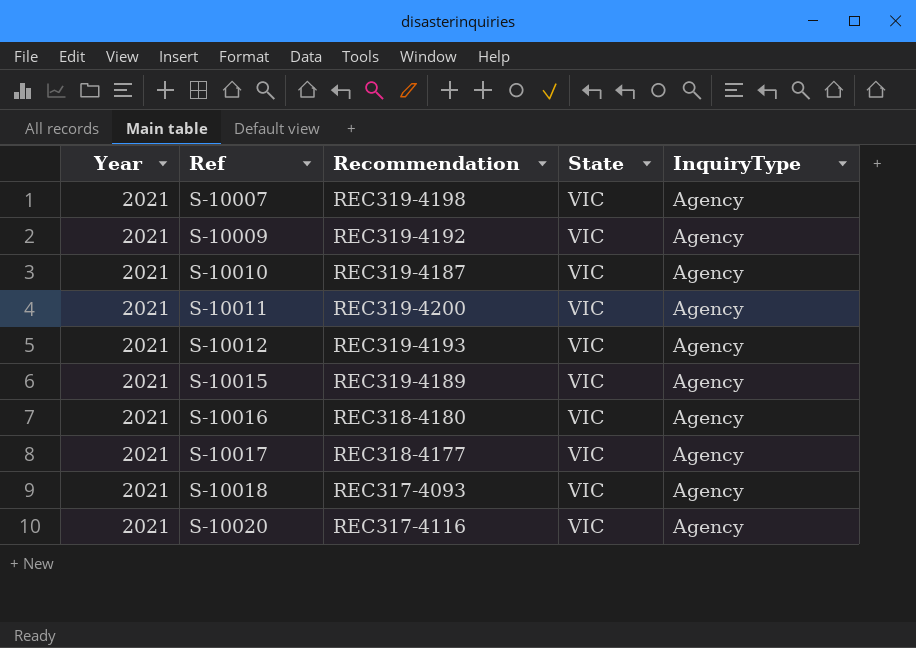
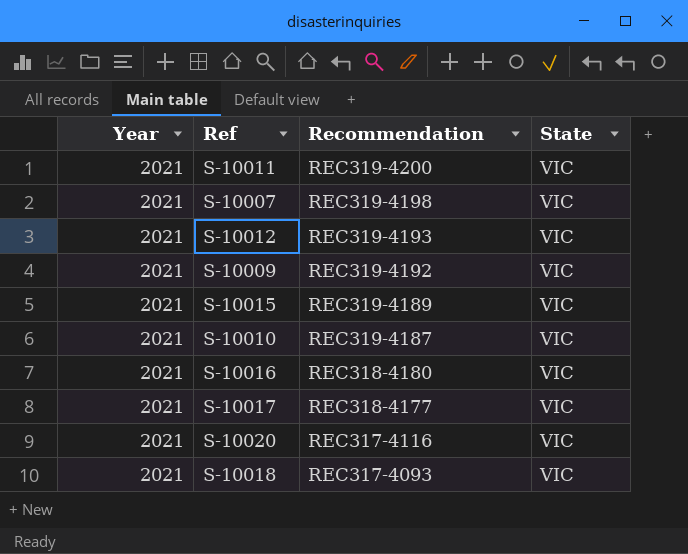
row order: Ref ascending -> Recommendation descending
column InquiryType | position: 5 -> none

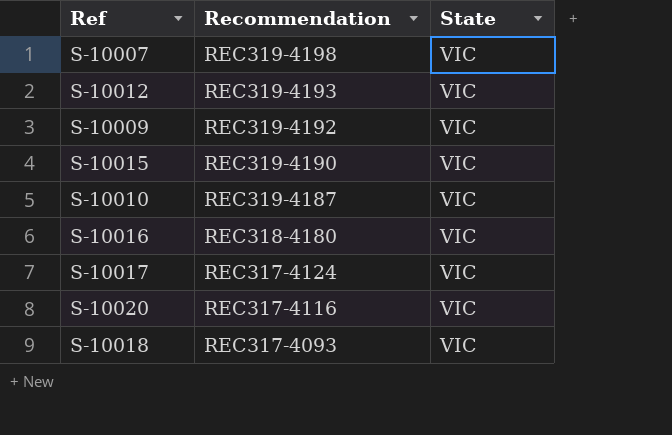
column Year | position: 1 -> none
row S-10011: 2021 | REC319-4200 | VIC -> none
S-10015 | Recommendation: REC319-4189 -> REC319-4190
S-10017 | Recommendation: REC318-4177 -> REC317-4124

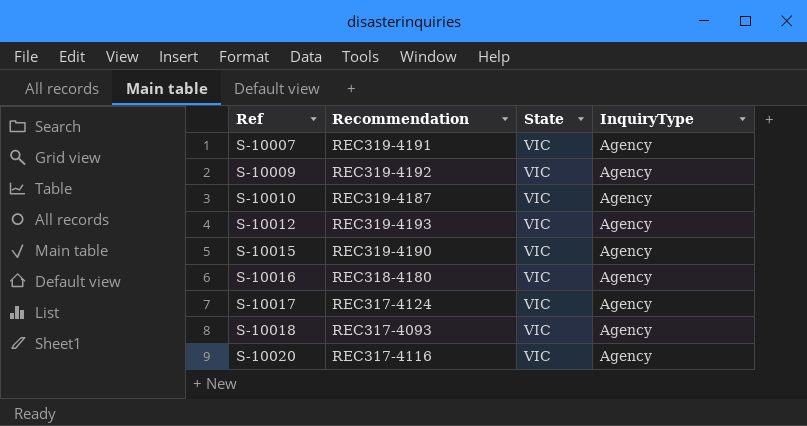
row order: Recommendation descending -> Ref ascending
column InquiryType | position: none -> 4
S-10007 | Recommendation: REC319-4198 -> REC319-4191

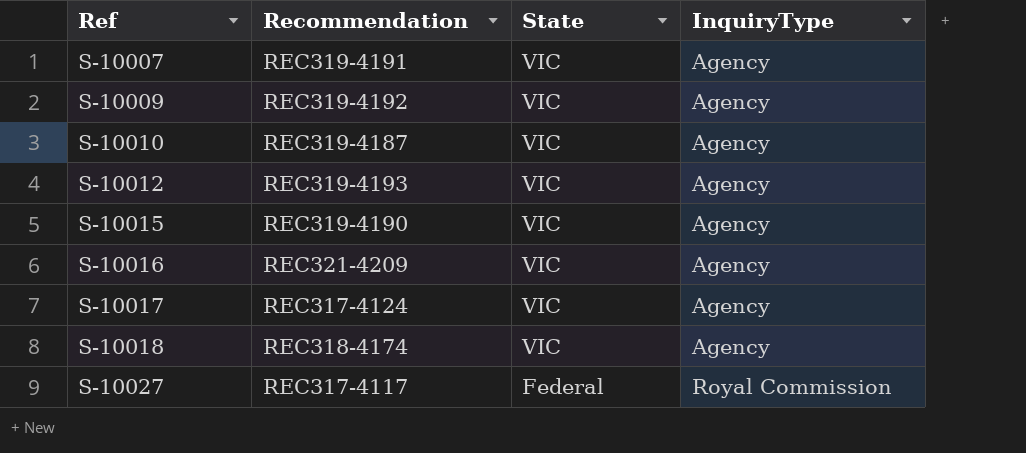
row S-10020: REC317-4116 | VIC | Agency -> none
S-10016 | Recommendation: REC318-4180 -> REC321-4209
S-10018 | Recommendation: REC317-4093 -> REC318-4174
row S-10027: none -> REC317-4117 | Federal | Royal Commission

